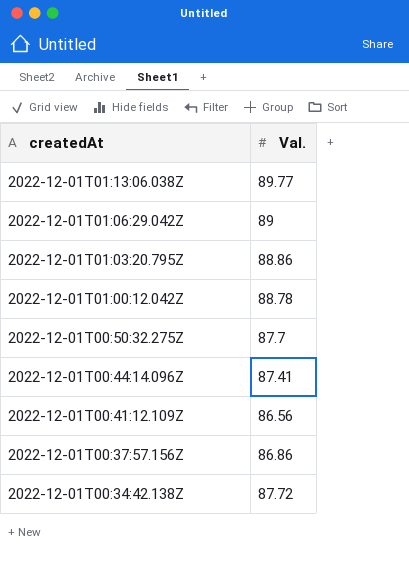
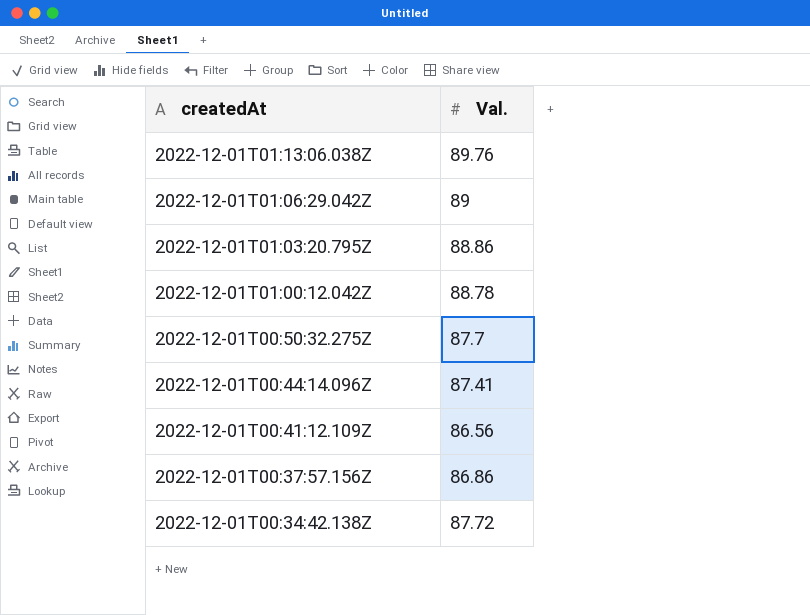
2022-12-01T01:13:06.038Z | Val.: 89.77 -> 89.76

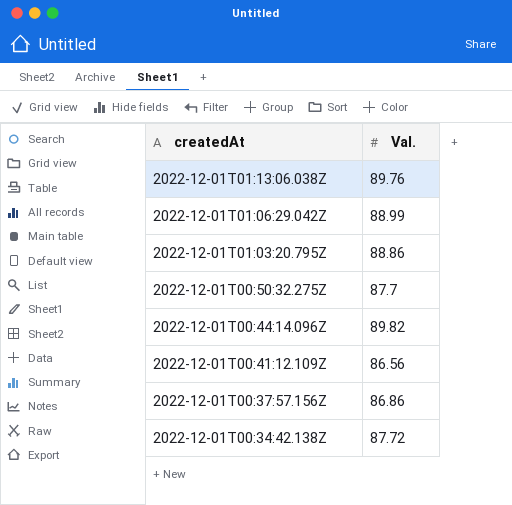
row 2022-12-01T01:00:12.042Z: 88.78 -> none
2022-12-01T01:06:29.042Z | Val.: 89 -> 88.99
2022-12-01T00:44:14.096Z | Val.: 87.41 -> 89.82

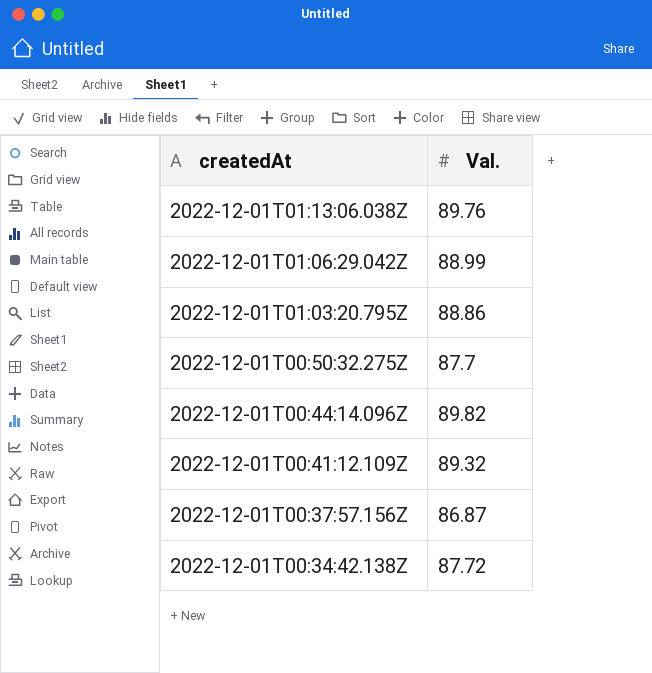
2022-12-01T00:41:12.109Z | Val.: 86.56 -> 89.32
2022-12-01T00:37:57.156Z | Val.: 86.86 -> 86.87

